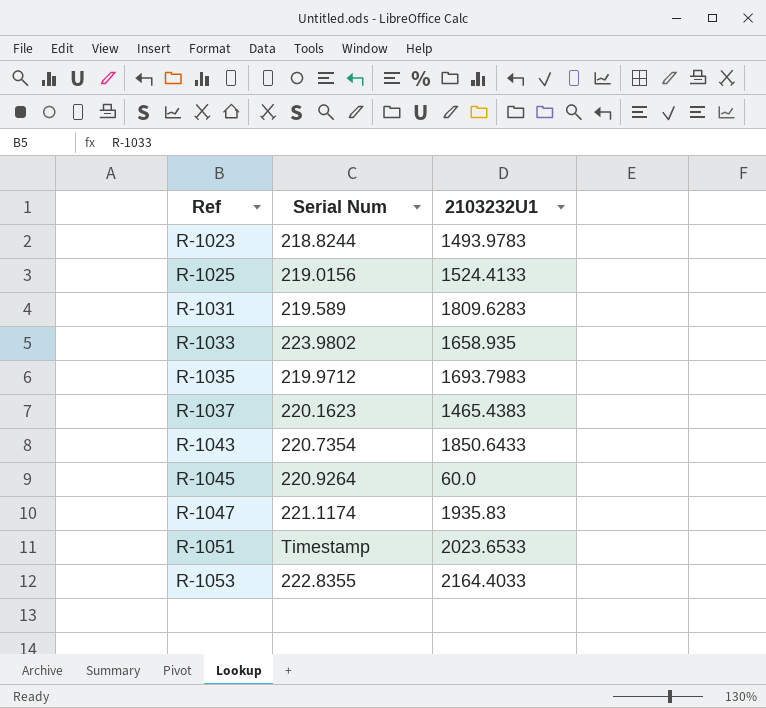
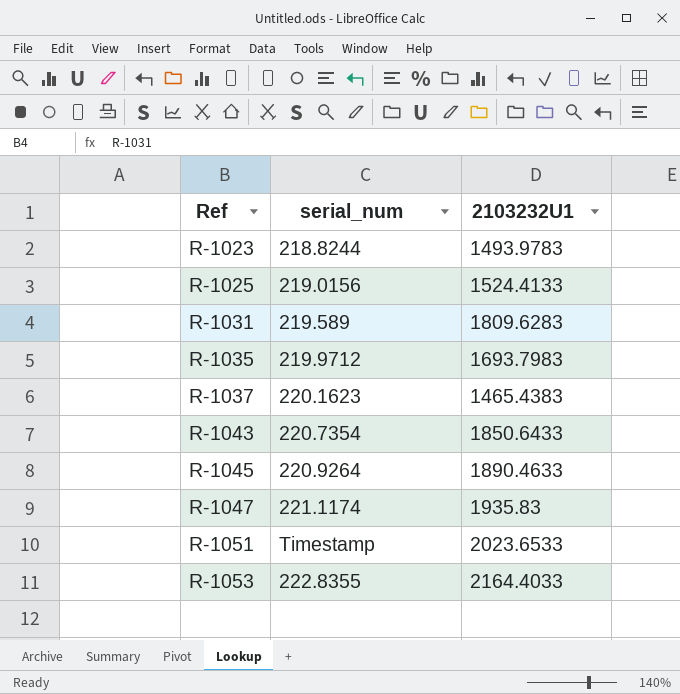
column name: Serial Num -> serial_num
row R-1033: 223.9802 | 1658.935 -> none
R-1045 | 2103232U1: 60.0 -> 1890.4633

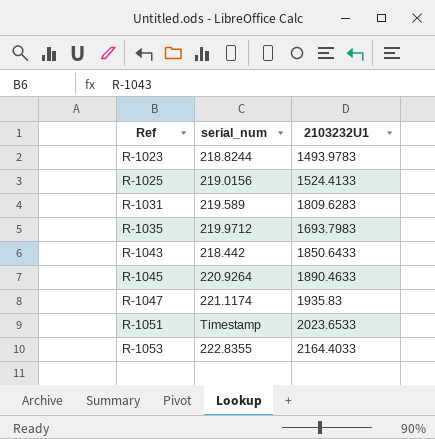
row R-1037: 220.1623 | 1465.4383 -> none
R-1043 | serial_num: 220.7354 -> 218.442

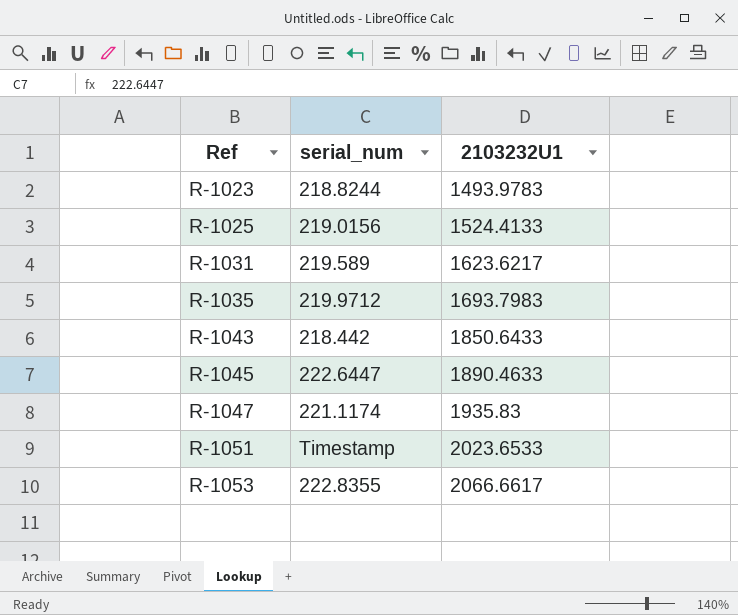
R-1031 | 2103232U1: 1809.6283 -> 1623.6217
R-1045 | serial_num: 220.9264 -> 222.6447
R-1053 | 2103232U1: 2164.4033 -> 2066.6617

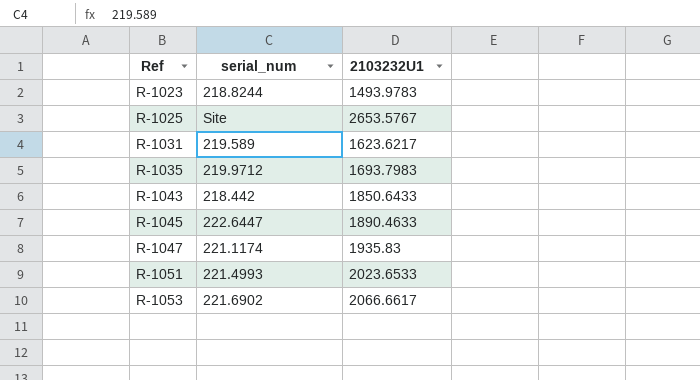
R-1025 | serial_num: 219.0156 -> Site
R-1025 | 2103232U1: 1524.4133 -> 2653.5767
R-1051 | serial_num: Timestamp -> 221.4993
R-1053 | serial_num: 222.8355 -> 221.6902

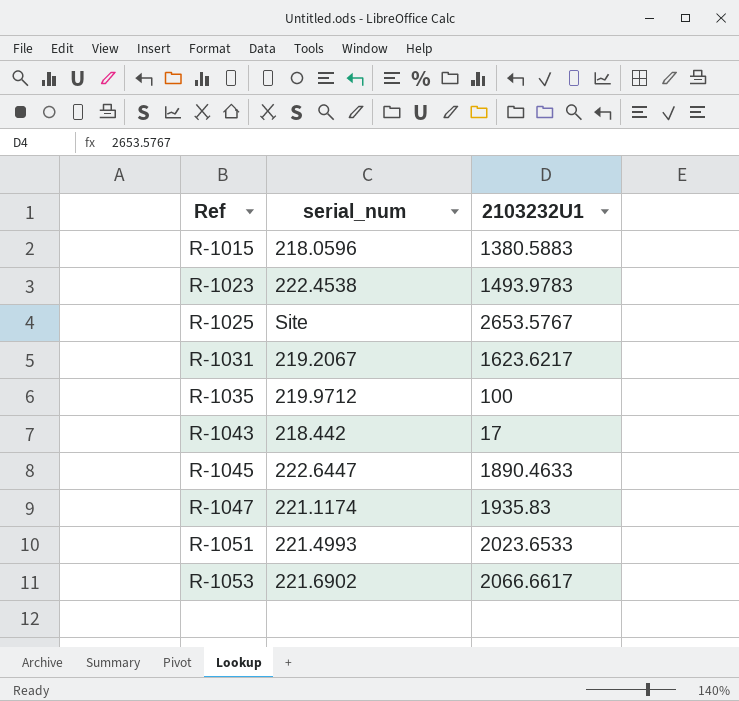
row R-1015: none -> 218.0596 | 1380.5883
R-1023 | serial_num: 218.8244 -> 222.4538
R-1031 | serial_num: 219.589 -> 219.2067
R-1035 | 2103232U1: 1693.7983 -> 100
R-1043 | 2103232U1: 1850.6433 -> 17

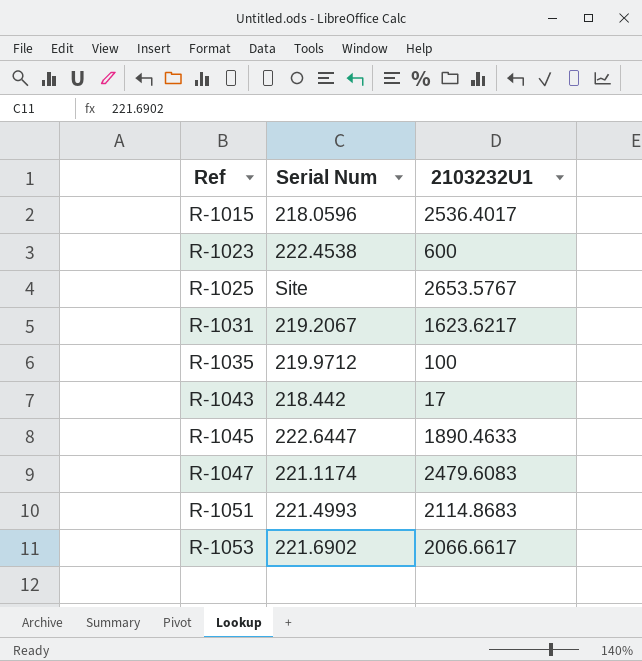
column name: serial_num -> Serial Num
R-1015 | 2103232U1: 1380.5883 -> 2536.4017
R-1023 | 2103232U1: 1493.9783 -> 600
R-1047 | 2103232U1: 1935.83 -> 2479.6083
R-1051 | 2103232U1: 2023.6533 -> 2114.8683

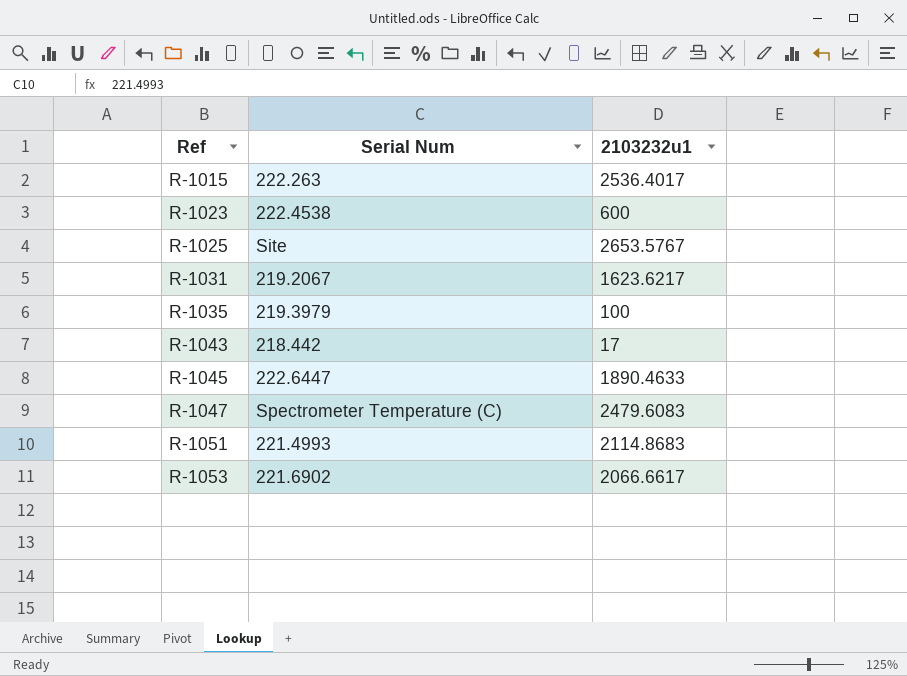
column name: 2103232U1 -> 2103232u1
R-1015 | Serial Num: 218.0596 -> 222.263
R-1035 | Serial Num: 219.9712 -> 219.3979
R-1047 | Serial Num: 221.1174 -> Spectrometer Temperature (C)

